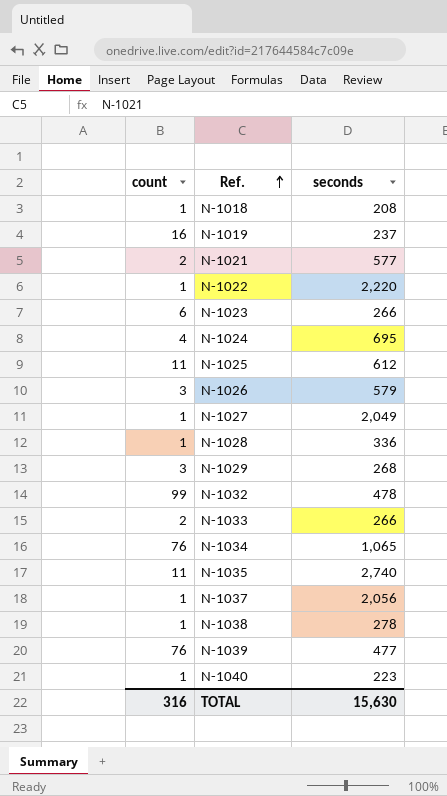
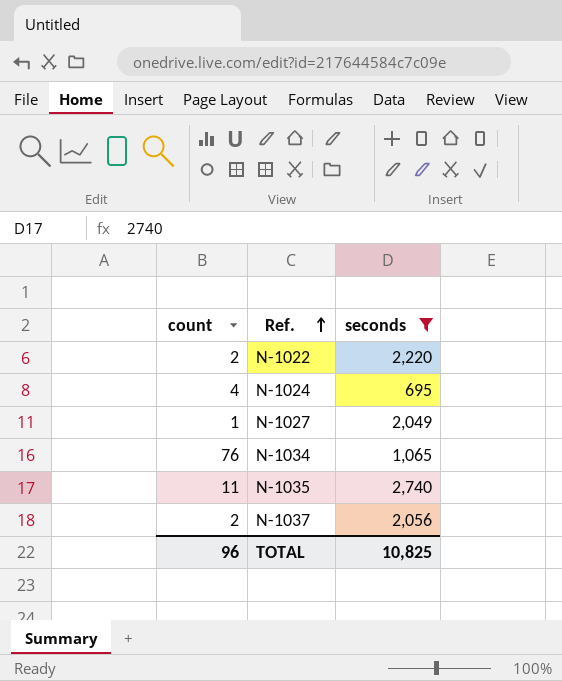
filter: none -> seconds >= 695
N-1022 | count: 1 -> 2
N-1037 | count: 1 -> 2
TOTAL | count: 316 -> 96
TOTAL | seconds: 15,630 -> 10,825

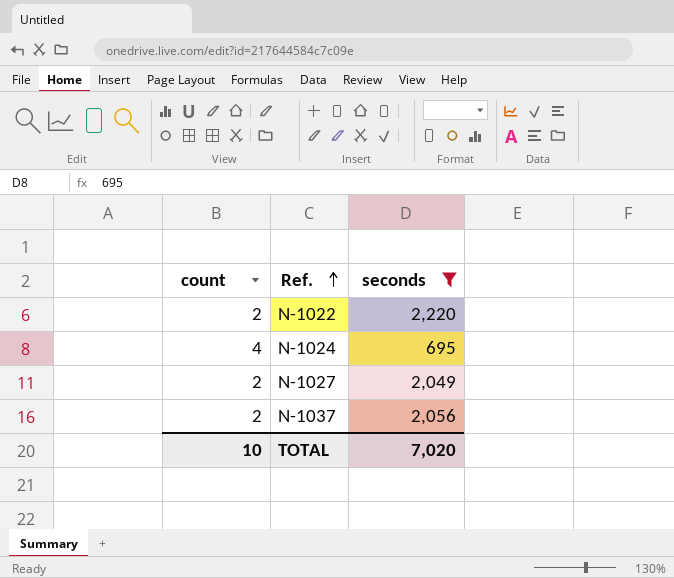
row N-1034: 76 | 1,065 -> none
row N-1035: 11 | 2,740 -> none
N-1027 | count: 1 -> 2
TOTAL | count: 96 -> 10
TOTAL | seconds: 10,825 -> 7,020

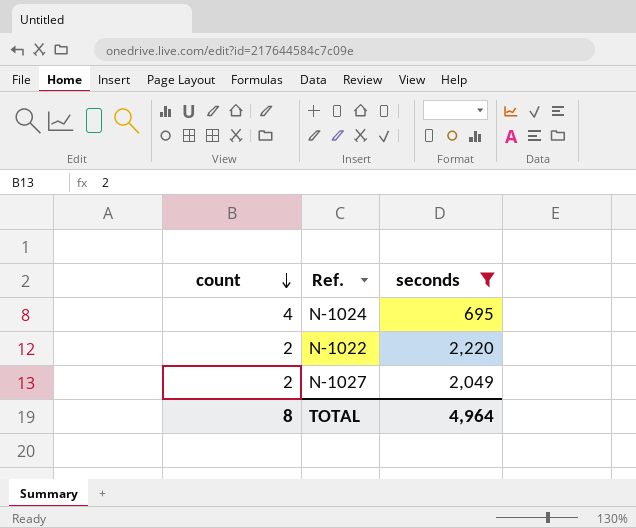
row order: Ref. ascending -> count descending
row N-1037: 2 | 2,056 -> none
TOTAL | count: 10 -> 8
TOTAL | seconds: 7,020 -> 4,964

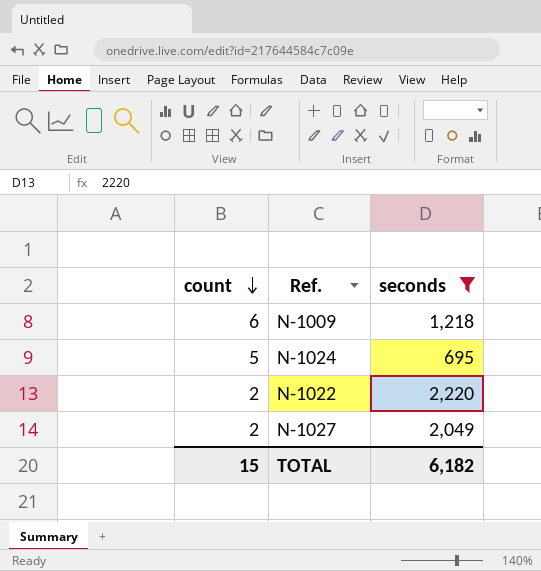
row N-1009: none -> 6 | 1,218
N-1024 | count: 4 -> 5
TOTAL | count: 8 -> 15
TOTAL | seconds: 4,964 -> 6,182

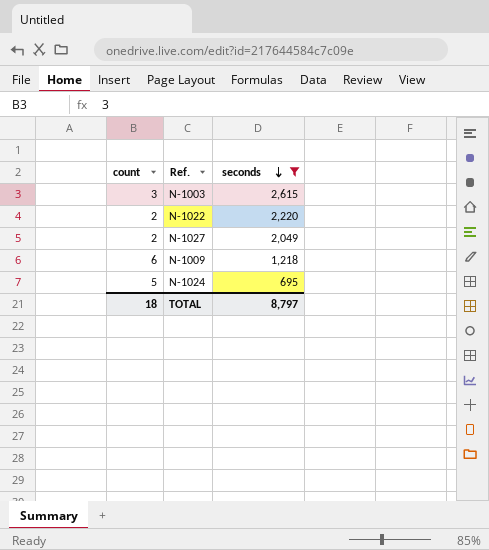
row order: count descending -> seconds descending
row N-1003: none -> 3 | 2,615
TOTAL | count: 15 -> 18
TOTAL | seconds: 6,182 -> 8,797

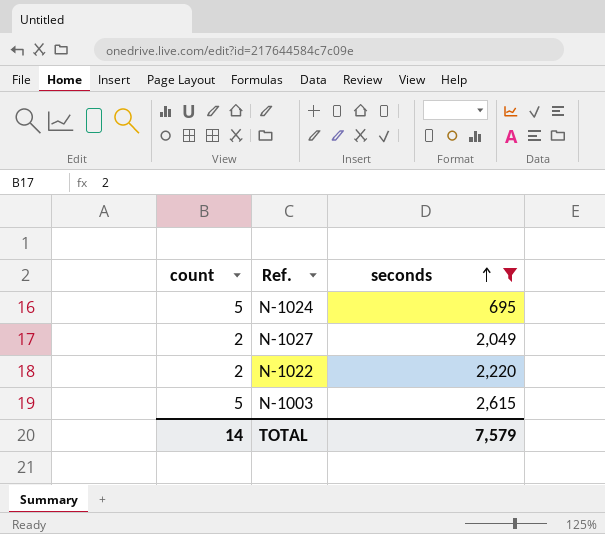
row order: seconds descending -> seconds ascending
row N-1009: 6 | 1,218 -> none
N-1003 | count: 3 -> 5
TOTAL | count: 18 -> 14
TOTAL | seconds: 8,797 -> 7,579

